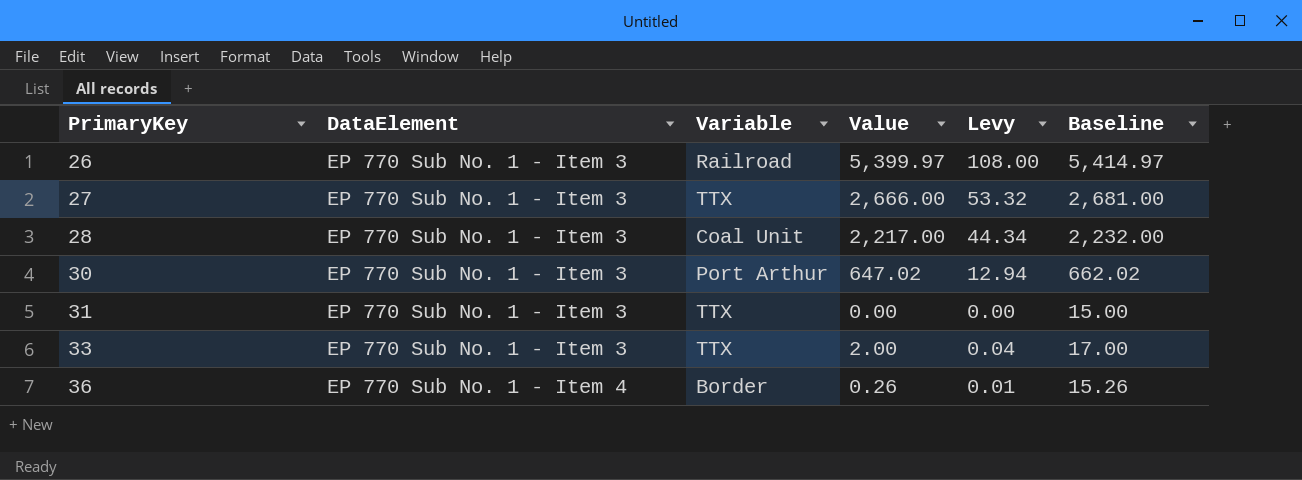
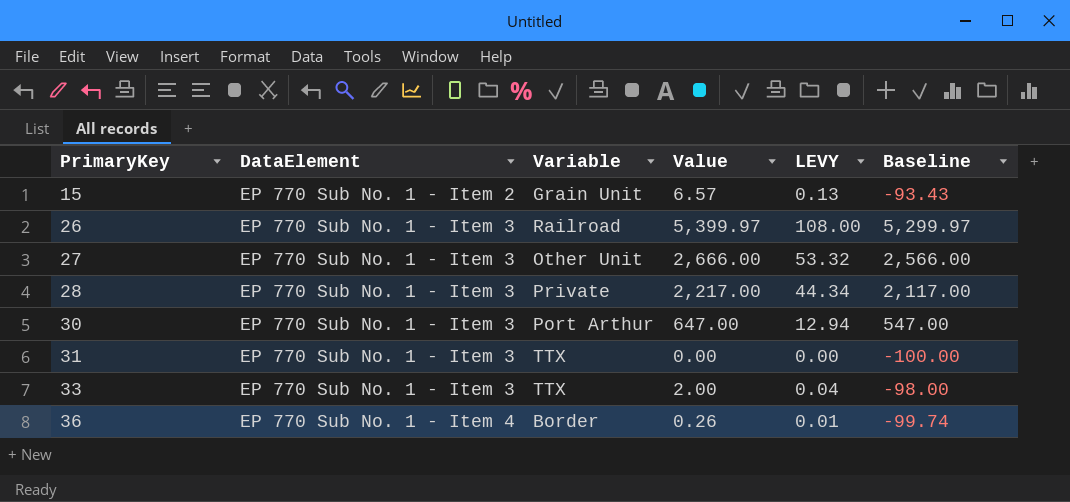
column name: Levy -> LEVY
column Baseline | formula: [Value] + 15 -> [Value] - 100
row 15: none -> EP 770 Sub No. 1 - Item 2 | Grain Unit | 6.57 | 0.13 | -93.43
27 | Variable: TTX -> Other Unit
28 | Variable: Coal Unit -> Private
30 | Value: 647.02 -> 647.00

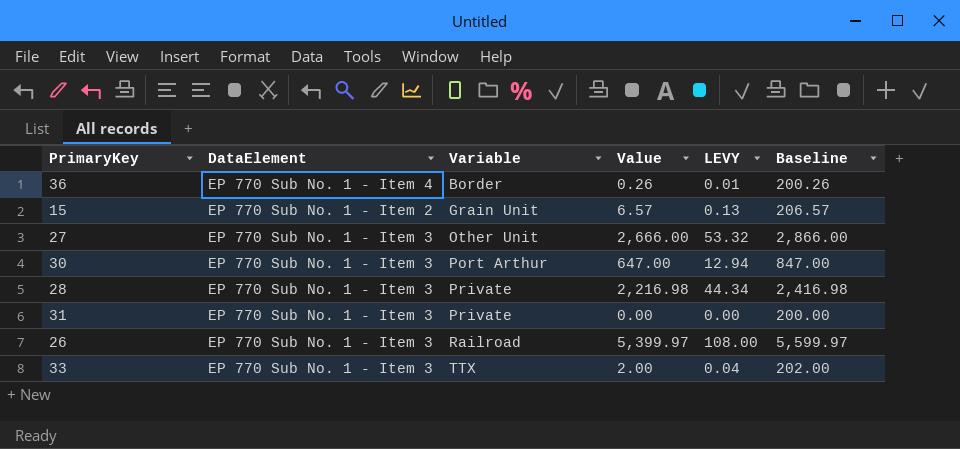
row order: PrimaryKey ascending -> Variable ascending
column Baseline | formula: [Value] - 100 -> [Value] + 200
28 | Value: 2,217.00 -> 2,216.98
31 | Variable: TTX -> Private

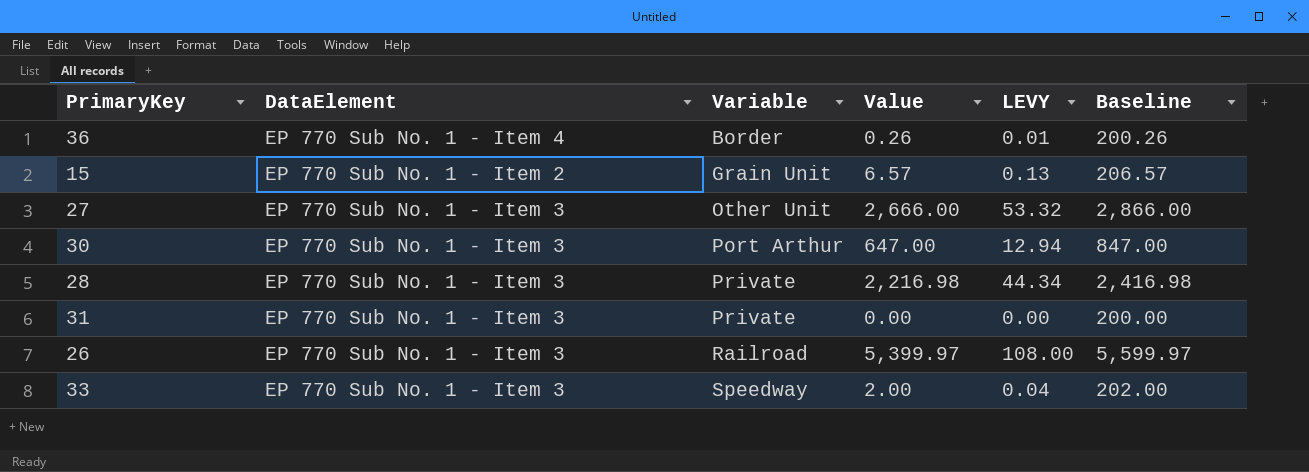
33 | Variable: TTX -> Speedway

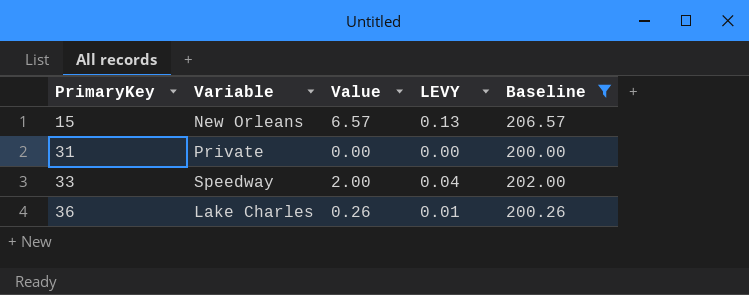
filter: none -> Baseline <= 206.57
row order: Variable ascending -> PrimaryKey ascending
column DataElement | position: 2 -> none
15 | Variable: Grain Unit -> New Orleans
36 | Variable: Border -> Lake Charles

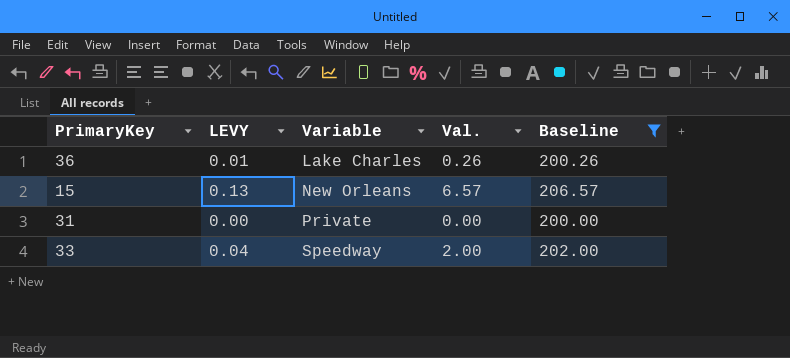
row order: PrimaryKey ascending -> Variable ascending
column LEVY | position: 4 -> 2
column name: Value -> Val.

